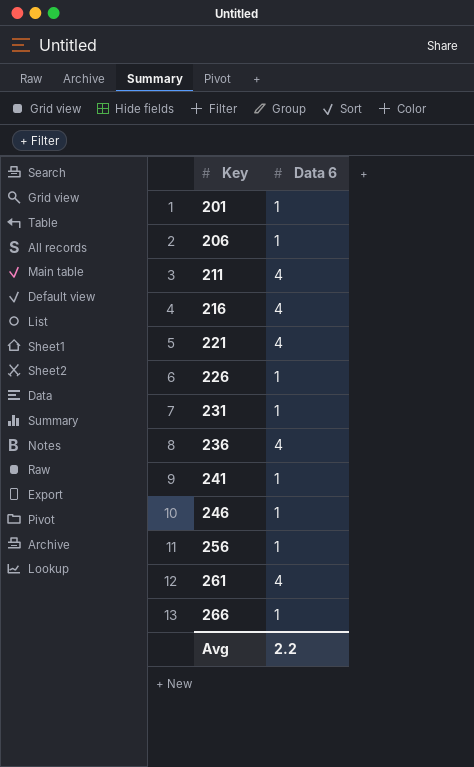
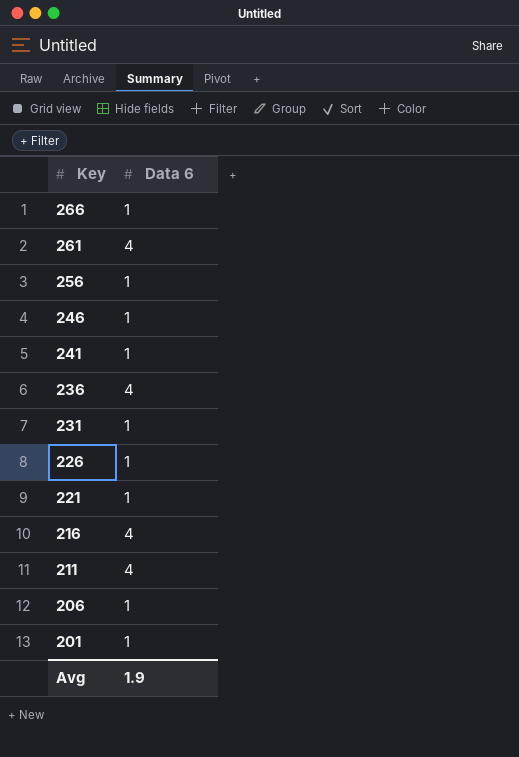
row order: Key ascending -> Key descending
221 | Data 6: 4 -> 1
Avg | Data 6: 2.2 -> 1.9

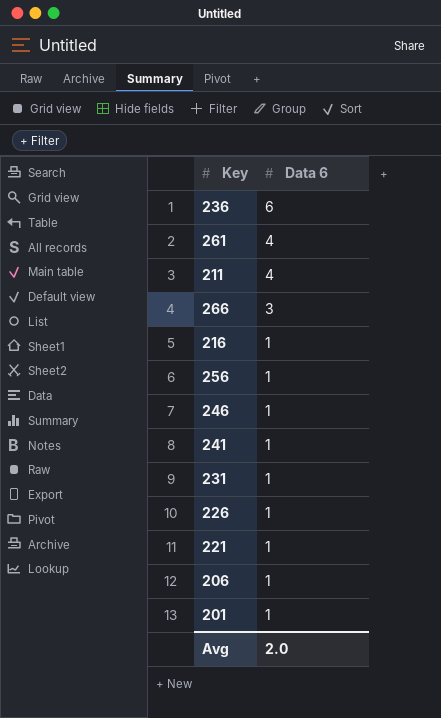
row order: Key descending -> Data 6 descending
236 | Data 6: 4 -> 6
266 | Data 6: 1 -> 3
216 | Data 6: 4 -> 1
Avg | Data 6: 1.9 -> 2.0

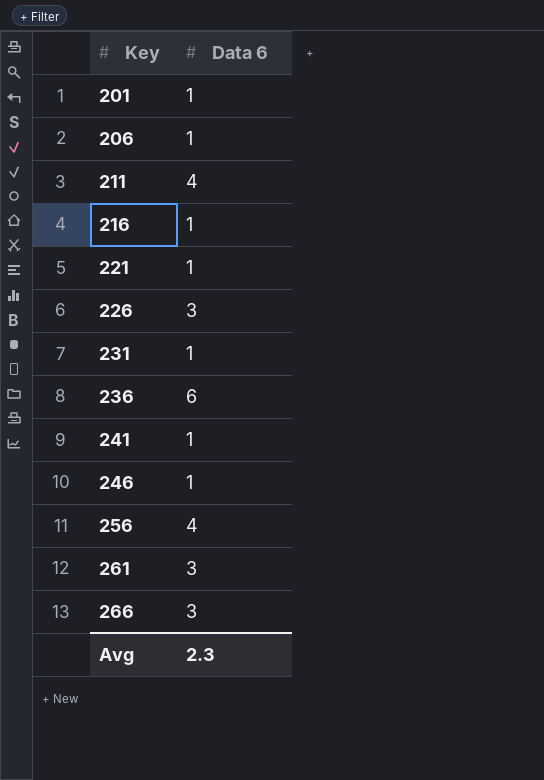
row order: Data 6 descending -> Key ascending
226 | Data 6: 1 -> 3
256 | Data 6: 1 -> 4
261 | Data 6: 4 -> 3
Avg | Data 6: 2.0 -> 2.3

